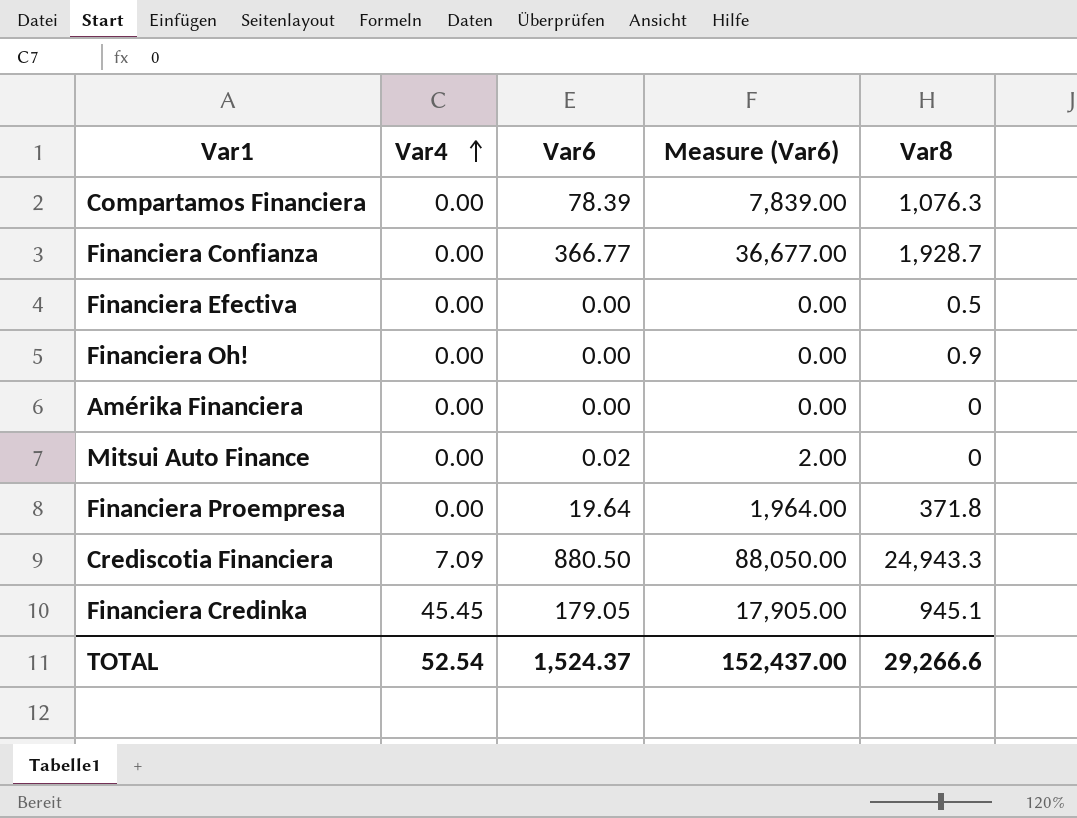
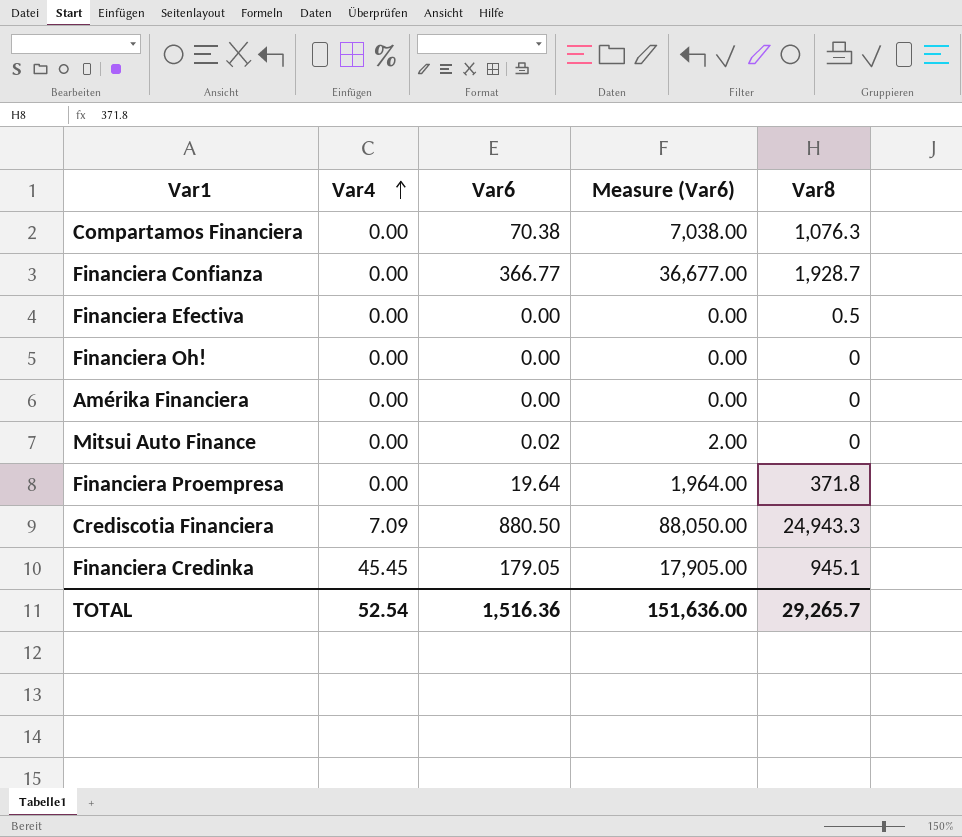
Compartamos Financiera | Var6: 78.39 -> 70.38
Compartamos Financiera | Measure (Var6): 7,839.00 -> 7,038.00
Financiera Oh! | Var8: 0.9 -> 0
TOTAL | Var6: 1,524.37 -> 1,516.36
TOTAL | Measure (Var6): 152,437.00 -> 151,636.00
TOTAL | Var8: 29,266.6 -> 29,265.7

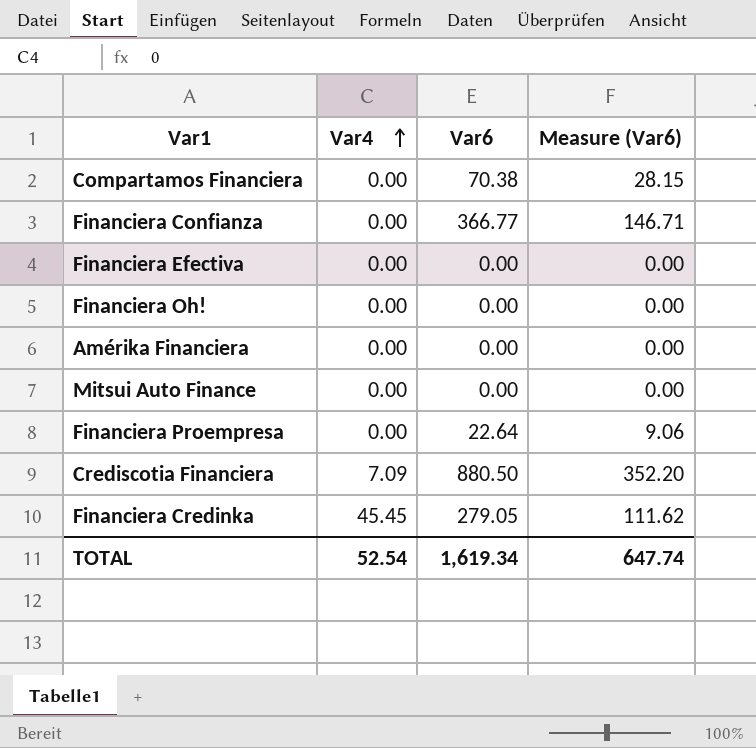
column Var8 | position: 5 -> none
column Measure (Var6) | formula: [Var6] * 100 -> [Var6] * 0.4
Mitsui Auto Finance | Var6: 0.02 -> 0.00
Financiera Proempresa | Var6: 19.64 -> 22.64
Financiera Credinka | Var6: 179.05 -> 279.05
TOTAL | Var6: 1,516.36 -> 1,619.34
TOTAL | Measure (Var6): 151,636.00 -> 647.74

